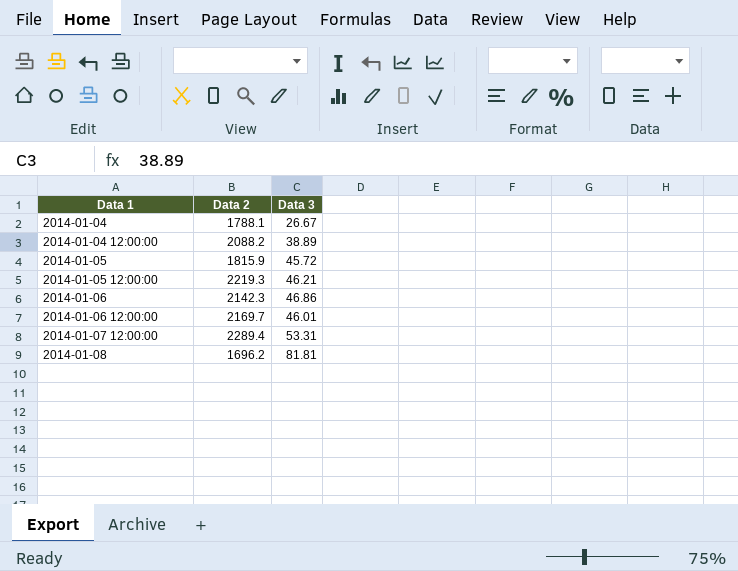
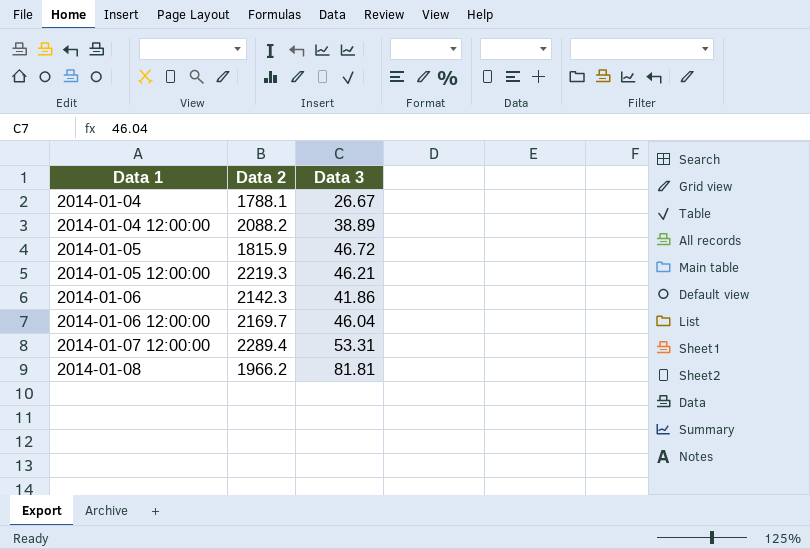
2014-01-05 | Data 3: 45.72 -> 46.72
2014-01-06 | Data 3: 46.86 -> 41.86
2014-01-06 12:00:00 | Data 3: 46.01 -> 46.04
2014-01-08 | Data 2: 1696.2 -> 1966.2

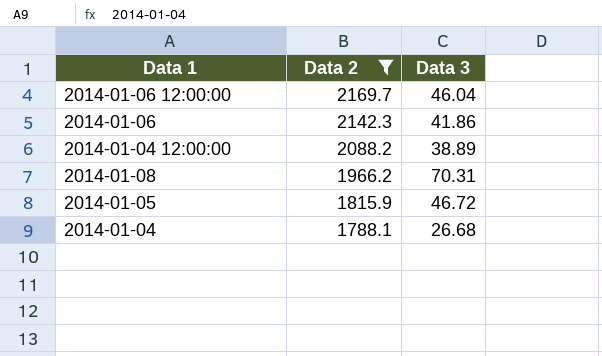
filter: none -> Data 2 <= 2169.7
row order: Data 1 ascending -> Data 2 descending
2014-01-08 | Data 3: 81.81 -> 70.31
2014-01-04 | Data 3: 26.67 -> 26.68

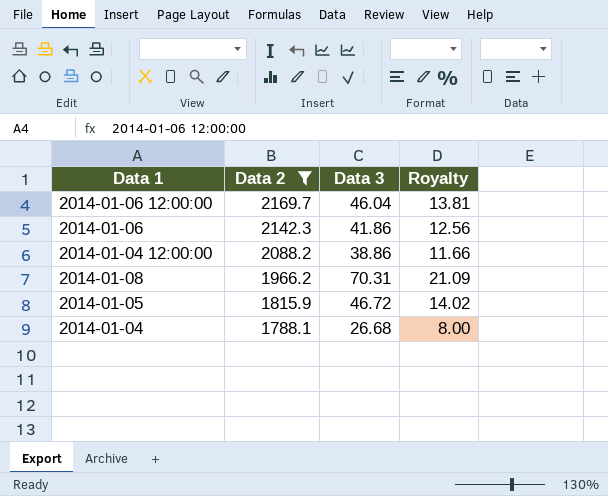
column Royalty | formula: none -> [Data 3] * 0.3
2014-01-04 12:00:00 | Data 3: 38.89 -> 38.86

